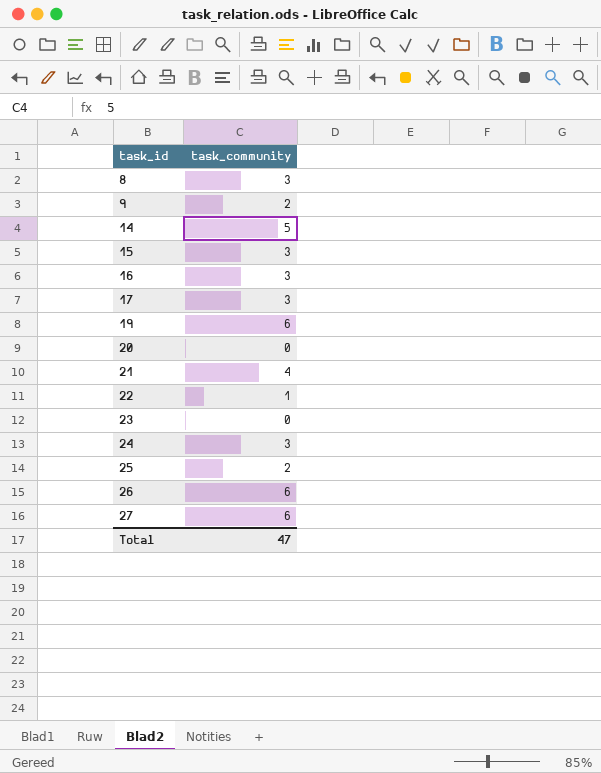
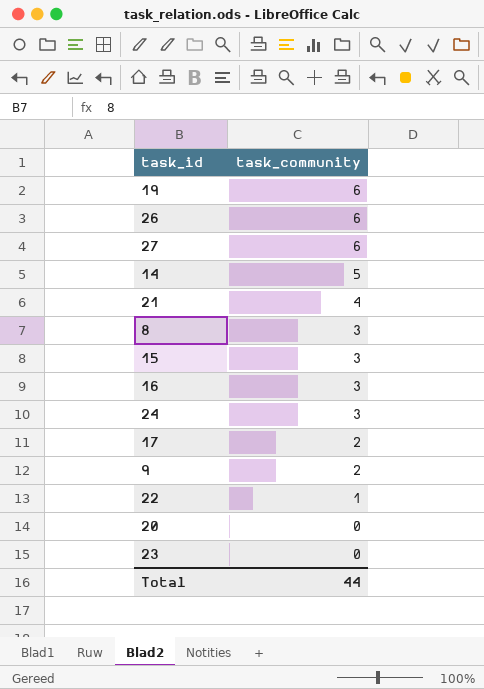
row order: task_id ascending -> task_community descending
row 25: 2 -> none
17 | task_community: 3 -> 2
Total | task_community: 47 -> 44

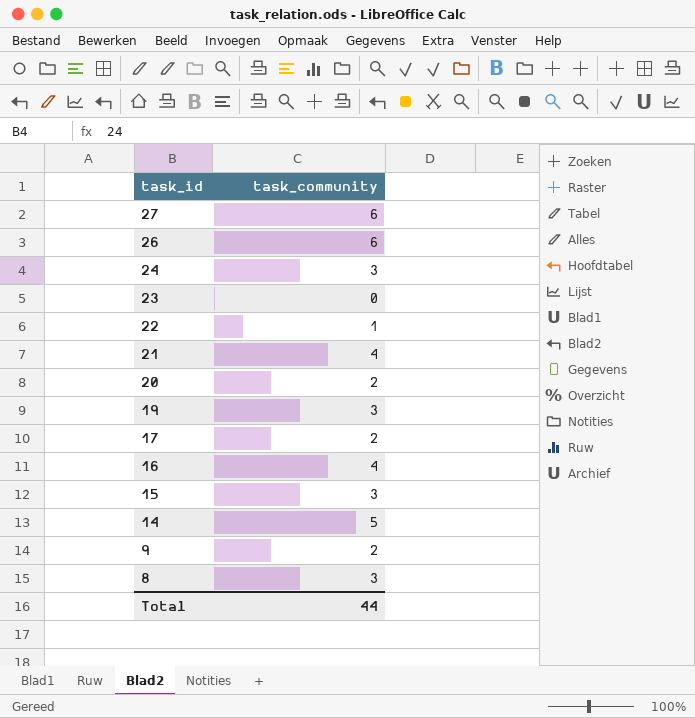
row order: task_community descending -> task_id descending
20 | task_community: 0 -> 2
19 | task_community: 6 -> 3
16 | task_community: 3 -> 4

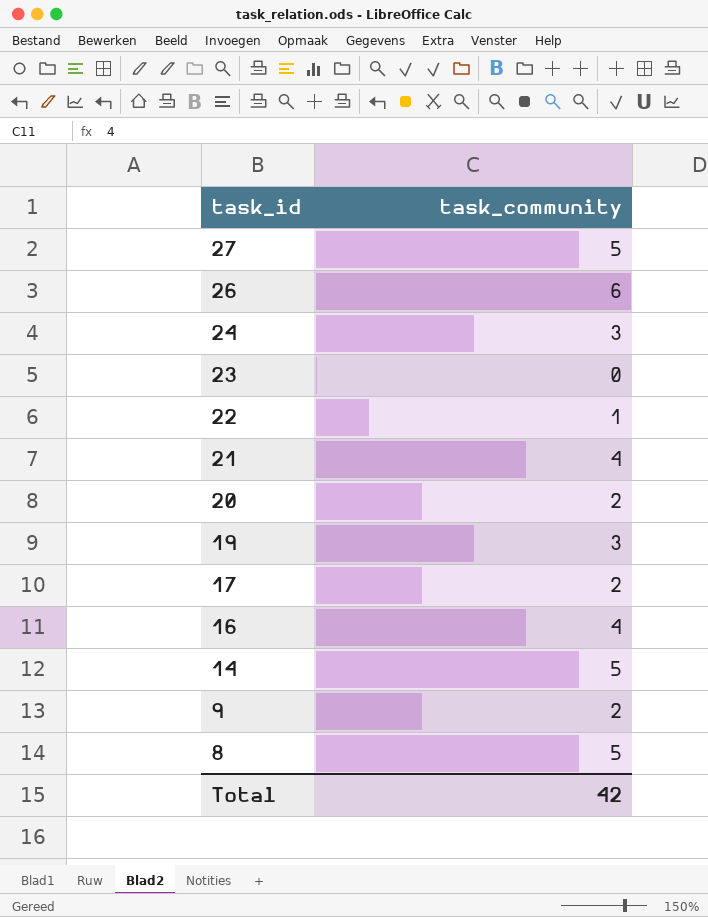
row 15: 3 -> none
27 | task_community: 6 -> 5
8 | task_community: 3 -> 5
Total | task_community: 44 -> 42

